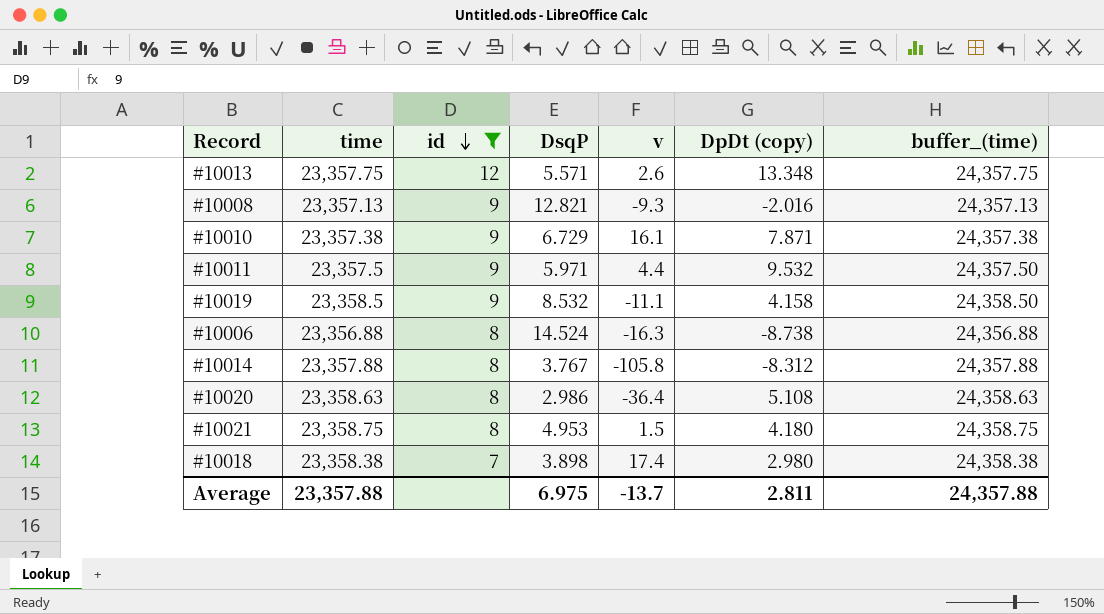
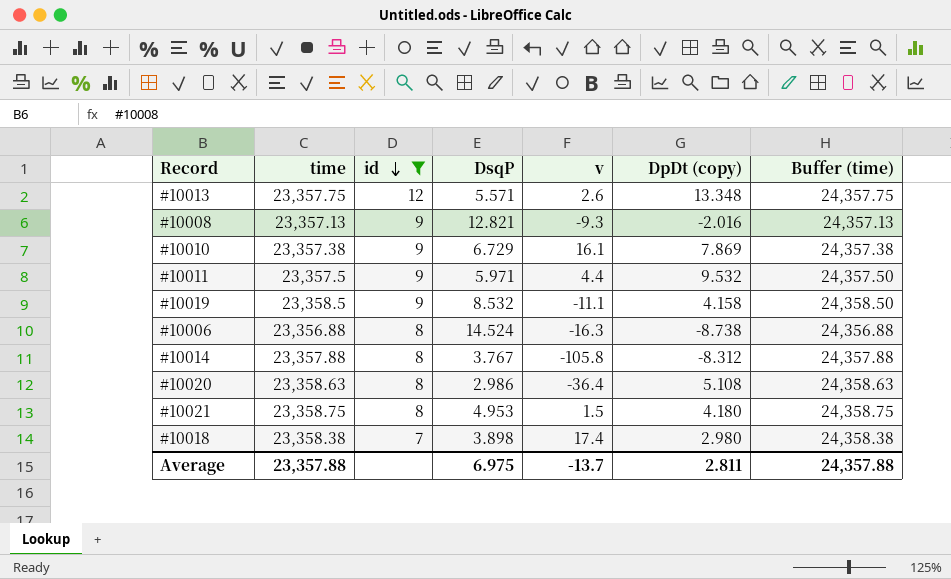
column name: buffer_(time) -> Buffer (time)
#10010 | DpDt (copy): 7.871 -> 7.869

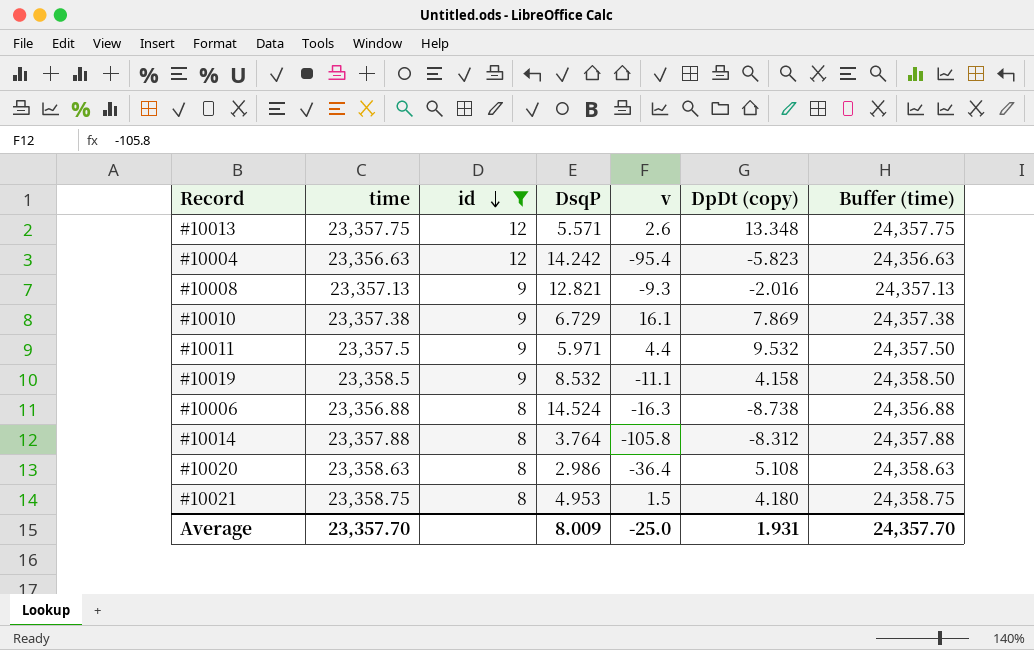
row #10018: 23,358.38 | 7 | 3.898 | 17.4 | 2.980 | 24,358.38 -> none
row #10004: none -> 23,356.63 | 12 | 14.242 | -95.4 | -5.823 | 24,356.63
#10014 | DsqP: 3.767 -> 3.764
Average | time: 23,357.88 -> 23,357.70
Average | DsqP: 6.975 -> 8.009
Average | v: -13.7 -> -25.0
Average | DpDt (copy): 2.811 -> 1.931
Average | Buffer (time): 24,357.88 -> 24,357.70

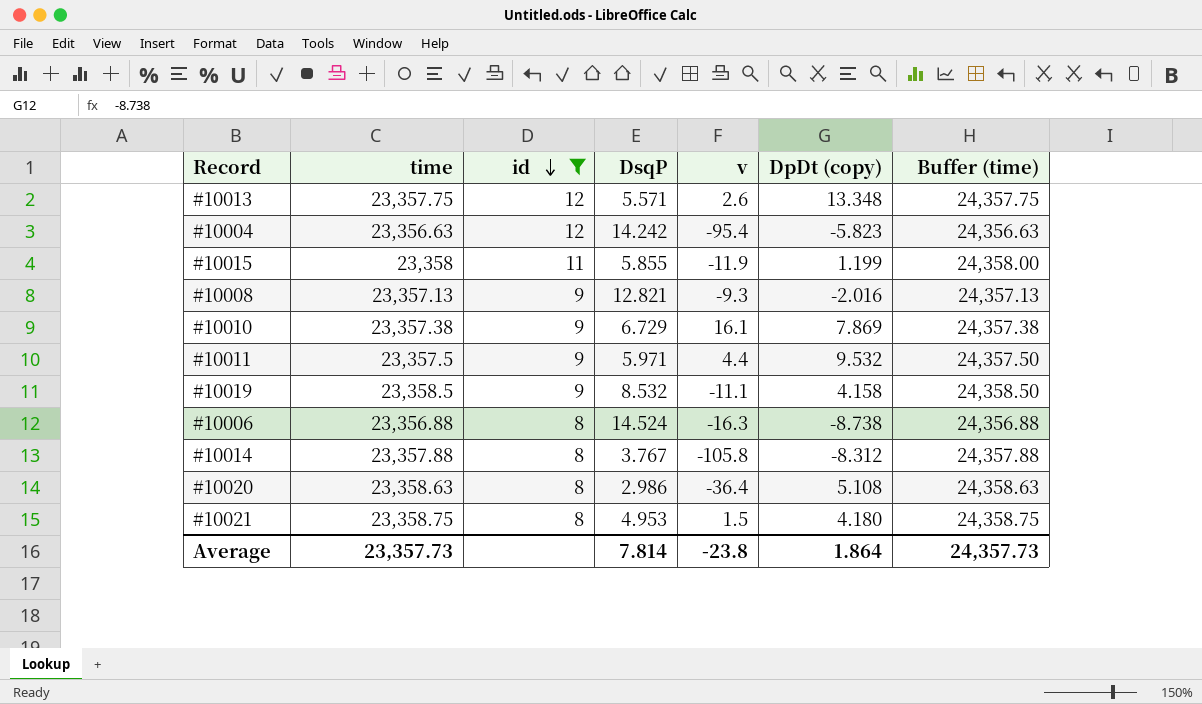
row #10015: none -> 23,358 | 11 | 5.855 | -11.9 | 1.199 | 24,358.00
#10014 | DsqP: 3.764 -> 3.767
Average | time: 23,357.70 -> 23,357.73
Average | DsqP: 8.009 -> 7.814
Average | v: -25.0 -> -23.8
Average | DpDt (copy): 1.931 -> 1.864
Average | Buffer (time): 24,357.70 -> 24,357.73

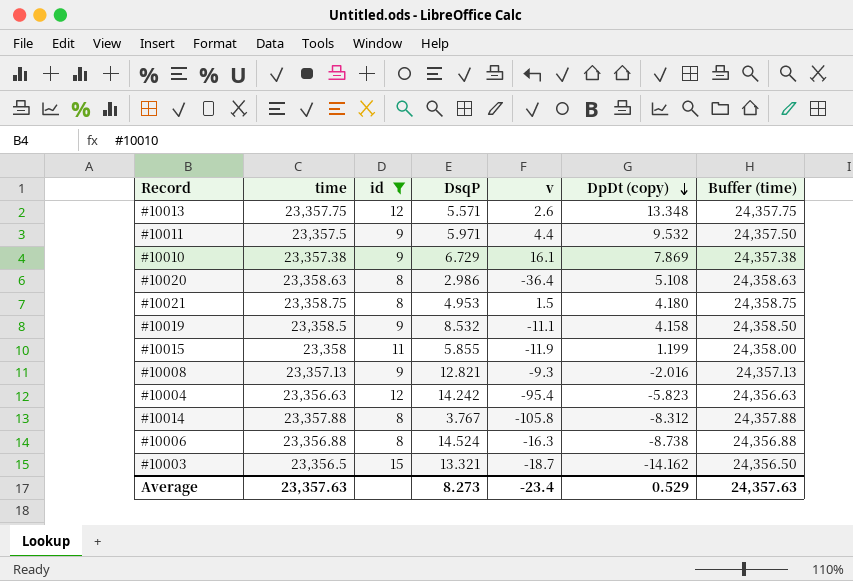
row order: id descending -> DpDt (copy) descending
row #10003: none -> 23,356.5 | 15 | 13.321 | -18.7 | -14.162 | 24,356.50
Average | time: 23,357.73 -> 23,357.63
Average | DsqP: 7.814 -> 8.273
Average | v: -23.8 -> -23.4
Average | DpDt (copy): 1.864 -> 0.529
Average | Buffer (time): 24,357.73 -> 24,357.63

